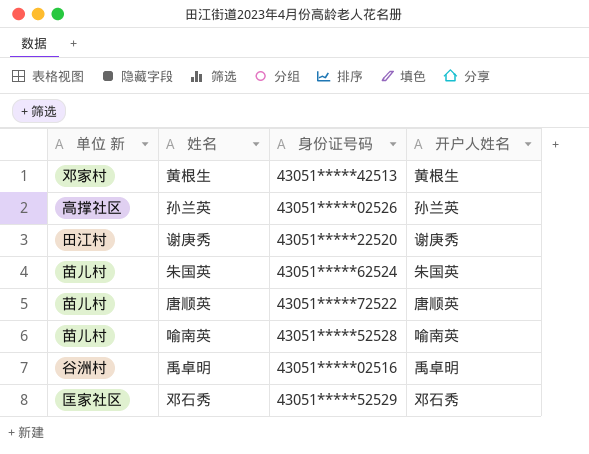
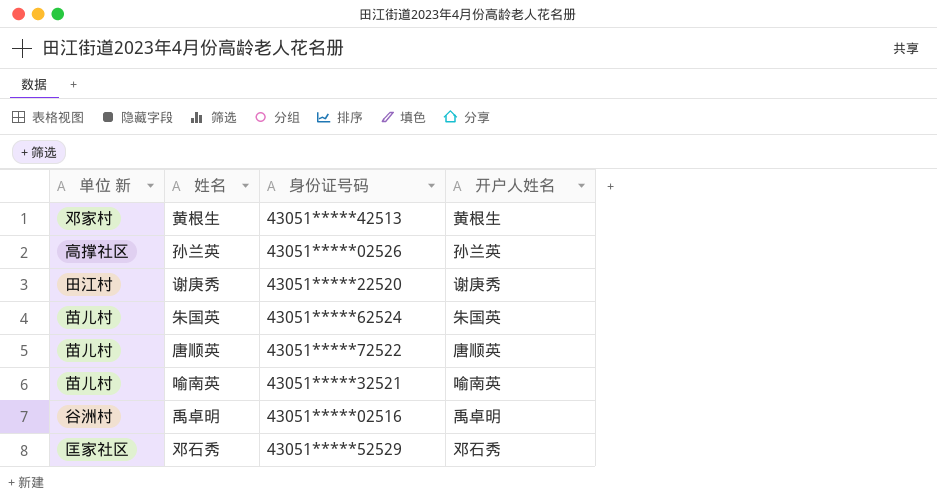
喻南英 | 身份证号码: 43051*****52528 -> 43051*****32521

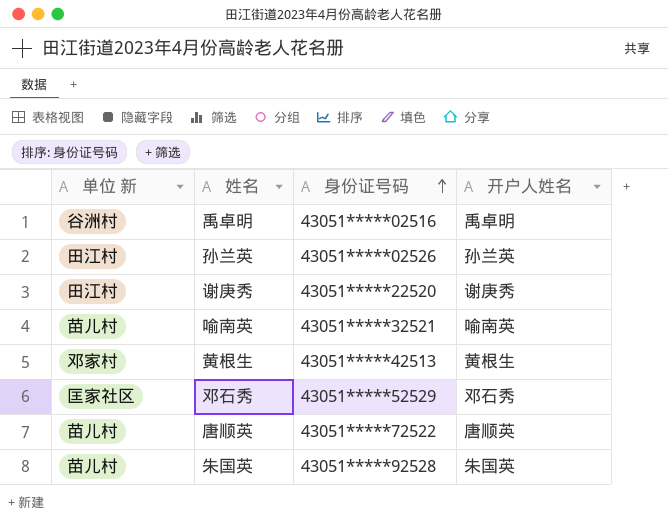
row order: none -> 身份证号码 ascending
孙兰英 | 单位 新: 高撑社区 -> 田江村
朱国英 | 身份证号码: 43051*****62524 -> 43051*****92528

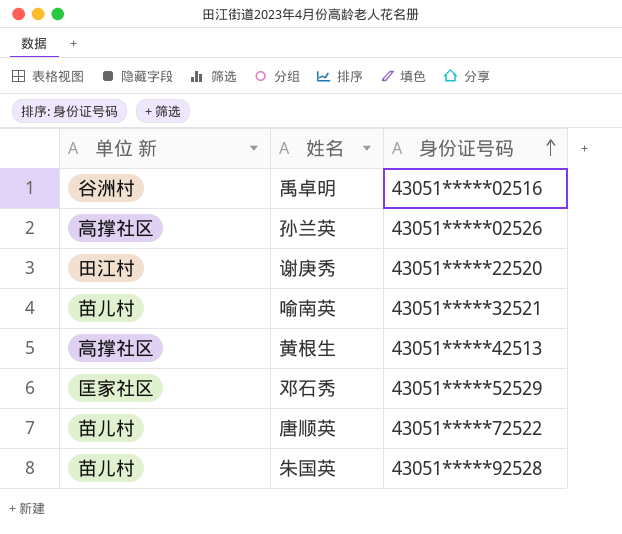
column 开户人姓名 | position: 4 -> none
孙兰英 | 单位 新: 田江村 -> 高撑社区
黄根生 | 单位 新: 邓家村 -> 高撑社区

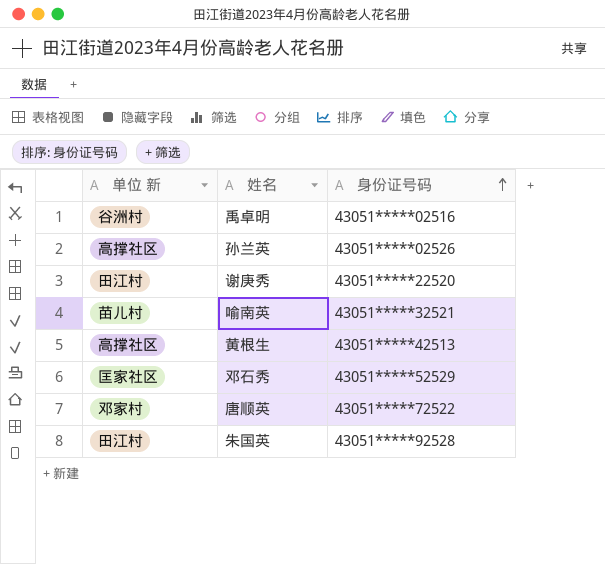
唐顺英 | 单位 新: 苗儿村 -> 邓家村
朱国英 | 单位 新: 苗儿村 -> 田江村

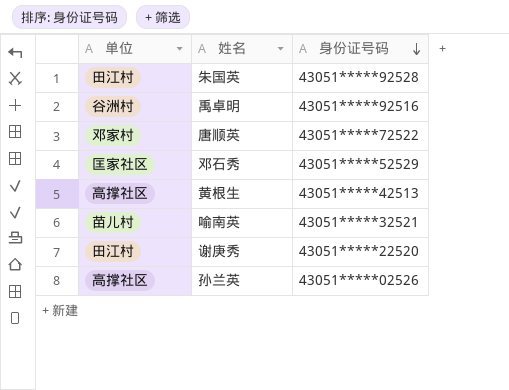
row order: 身份证号码 ascending -> 身份证号码 descending
column name: 单位 新 -> 单位
禹卓明 | 身份证号码: 43051*****02516 -> 43051*****92516

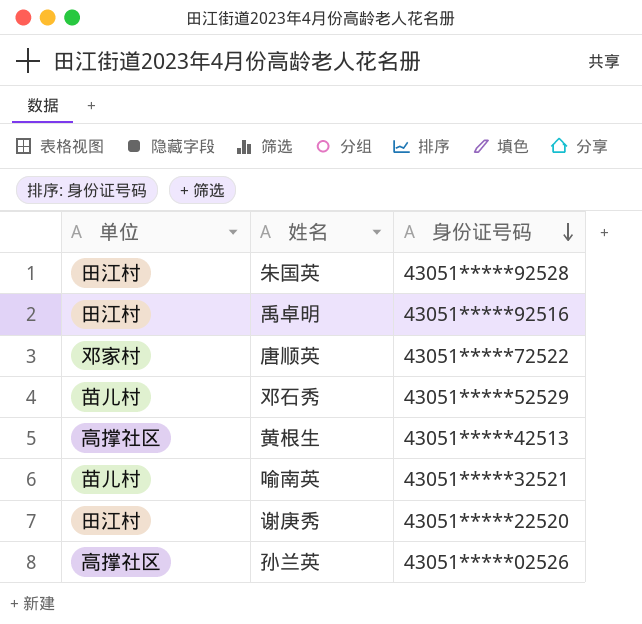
禹卓明 | 单位: 谷洲村 -> 田江村
邓石秀 | 单位: 匡家社区 -> 苗儿村

